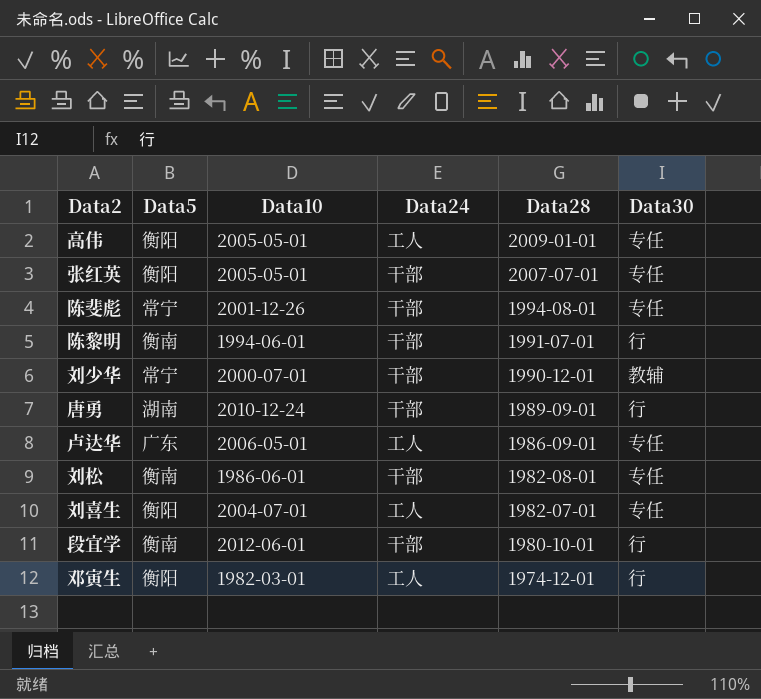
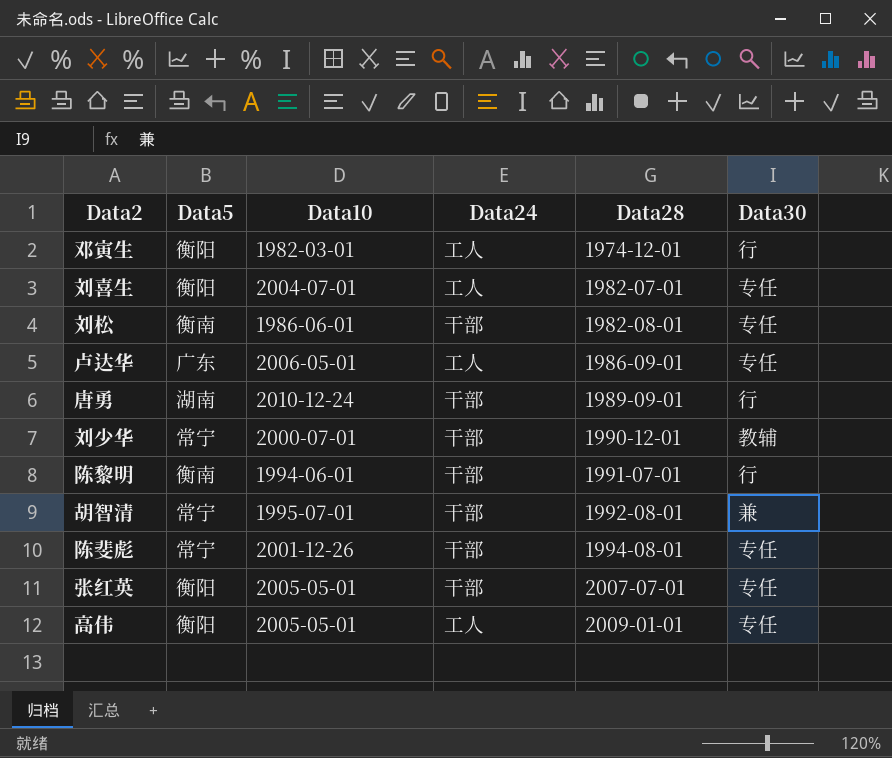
row order: Data28 descending -> Data28 ascending
row 段宜学: 衡南 | 2012-06-01 | 干部 | 1980-10-01 | 行 -> none
row 胡智清: none -> 常宁 | 1995-07-01 | 干部 | 1992-08-01 | 兼

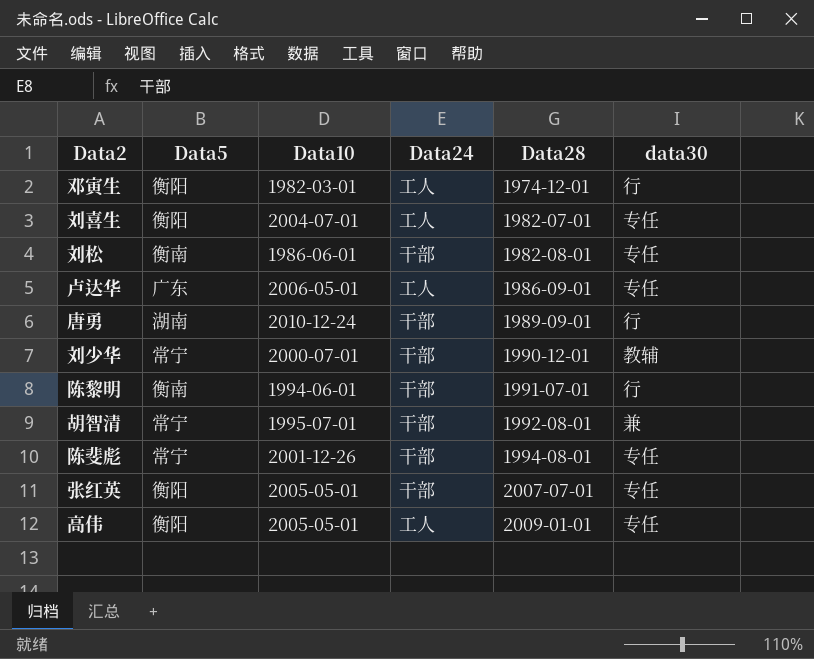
column name: Data30 -> data30

